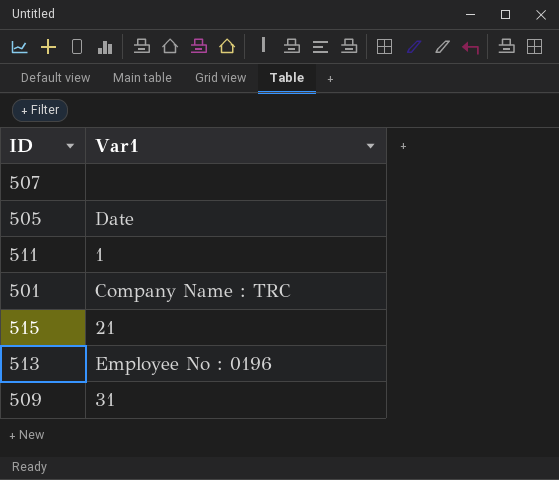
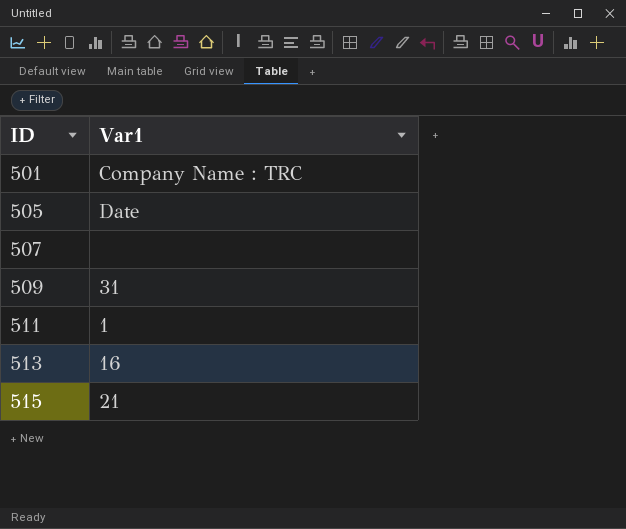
row order: none -> ID ascending
513 | Var1: Employee No : 0196 -> 16

